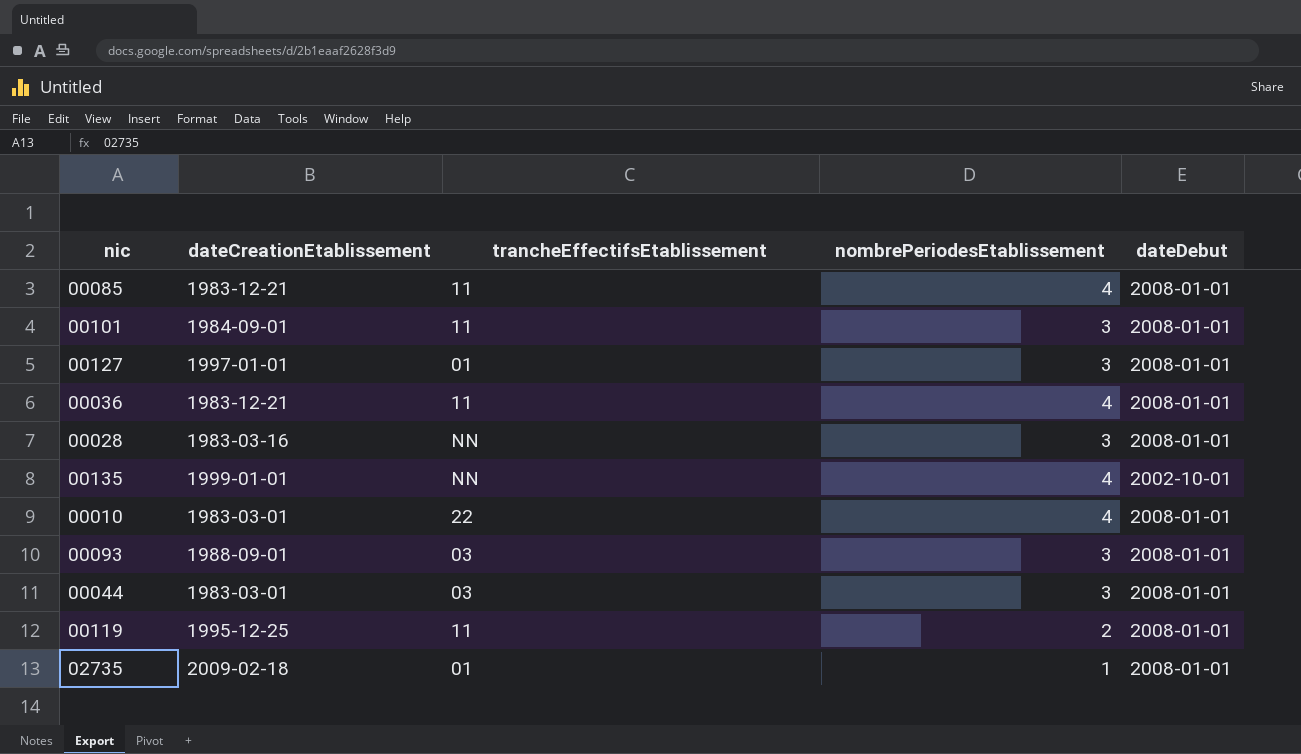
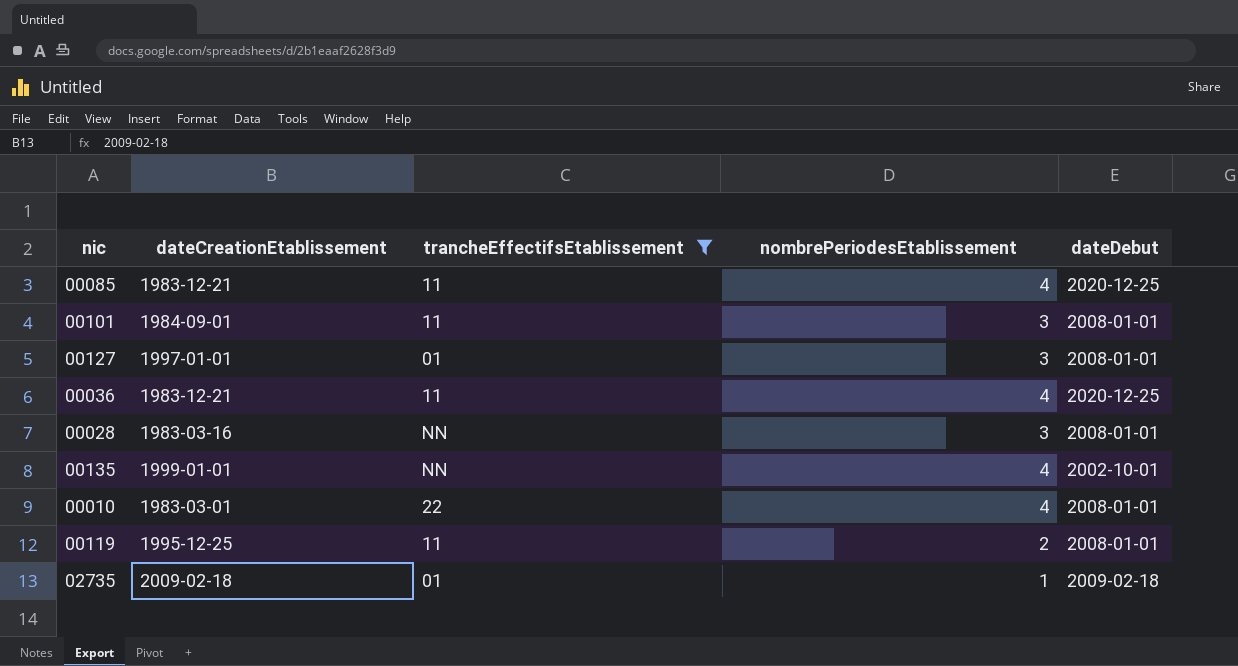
filter: none -> trancheEffectifsEtablissement != 03
00085 | dateDebut: 2008-01-01 -> 2020-12-25
00036 | dateDebut: 2008-01-01 -> 2020-12-25
02735 | dateDebut: 2008-01-01 -> 2009-02-18

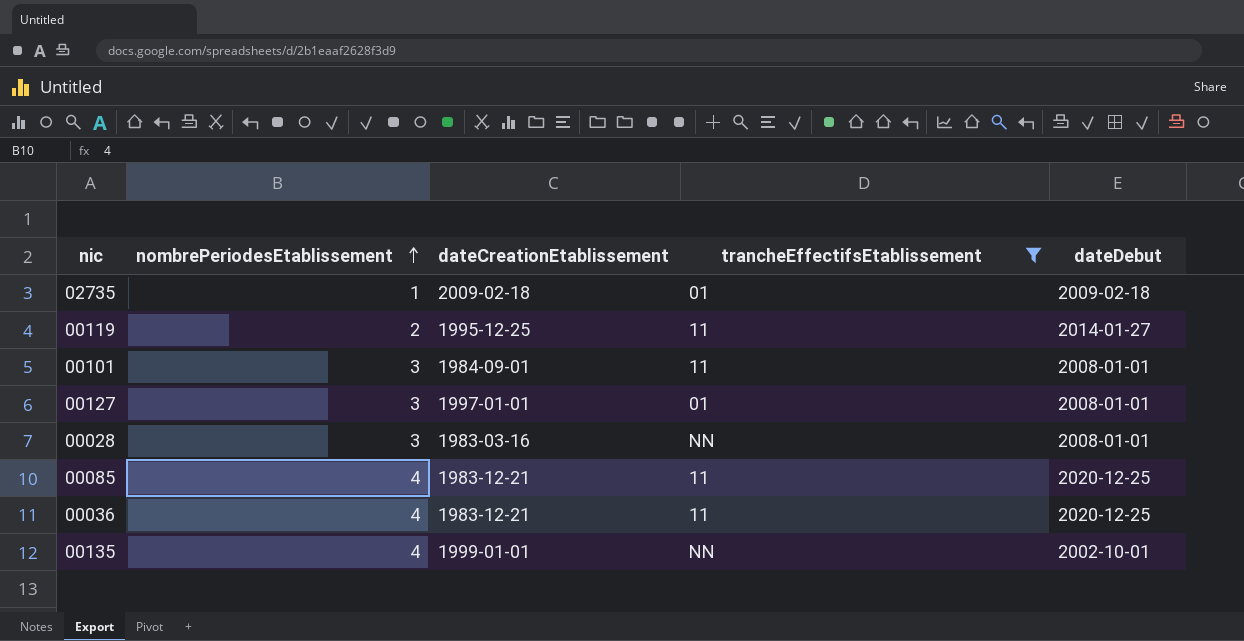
row order: none -> nombrePeriodesEtablissement ascending
column nombrePeriodesEtablissement | position: 4 -> 2
row 00010: 1983-03-01 | 22 | 4 | 2008-01-01 -> none
00119 | dateDebut: 2008-01-01 -> 2014-01-27

